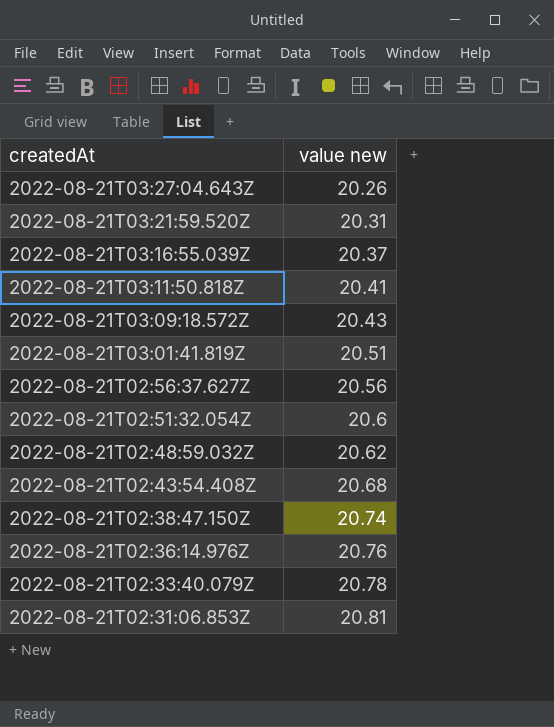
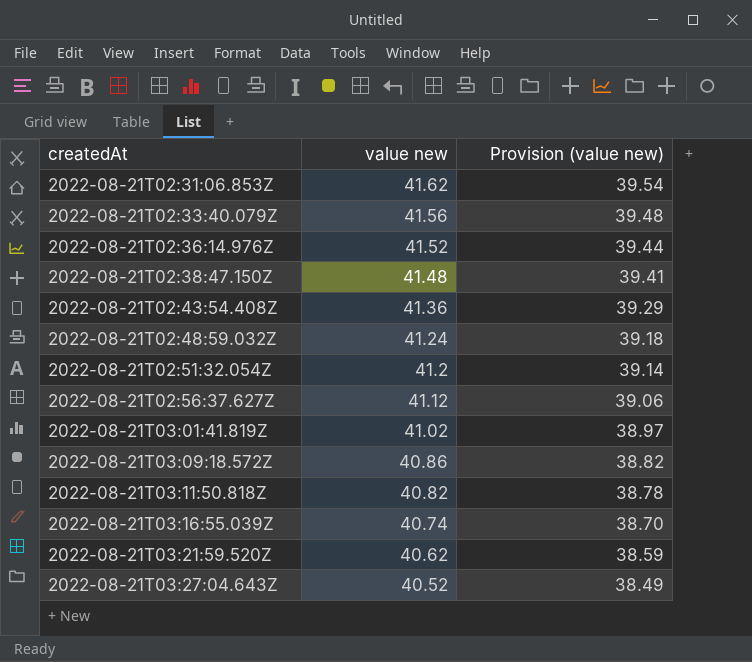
row order: createdAt descending -> createdAt ascending
column Provision (value new) | formula: none -> [value new] * 0.95
2022-08-21T02:31:06.853Z | value new: 20.81 -> 41.62
2022-08-21T02:33:40.079Z | value new: 20.78 -> 41.56
2022-08-21T02:36:14.976Z | value new: 20.76 -> 41.52
2022-08-21T02:38:47.150Z | value new: 20.74 -> 41.48
2022-08-21T02:43:54.408Z | value new: 20.68 -> 41.36
2022-08-21T02:48:59.032Z | value new: 20.62 -> 41.24
2022-08-21T02:51:32.054Z | value new: 20.6 -> 41.2
2022-08-21T02:56:37.627Z | value new: 20.56 -> 41.12
2022-08-21T03:01:41.819Z | value new: 20.51 -> 41.02
2022-08-21T03:09:18.572Z | value new: 20.43 -> 40.86
2022-08-21T03:11:50.818Z | value new: 20.41 -> 40.82
2022-08-21T03:16:55.039Z | value new: 20.37 -> 40.74
2022-08-21T03:21:59.520Z | value new: 20.31 -> 40.62
2022-08-21T03:27:04.643Z | value new: 20.26 -> 40.52

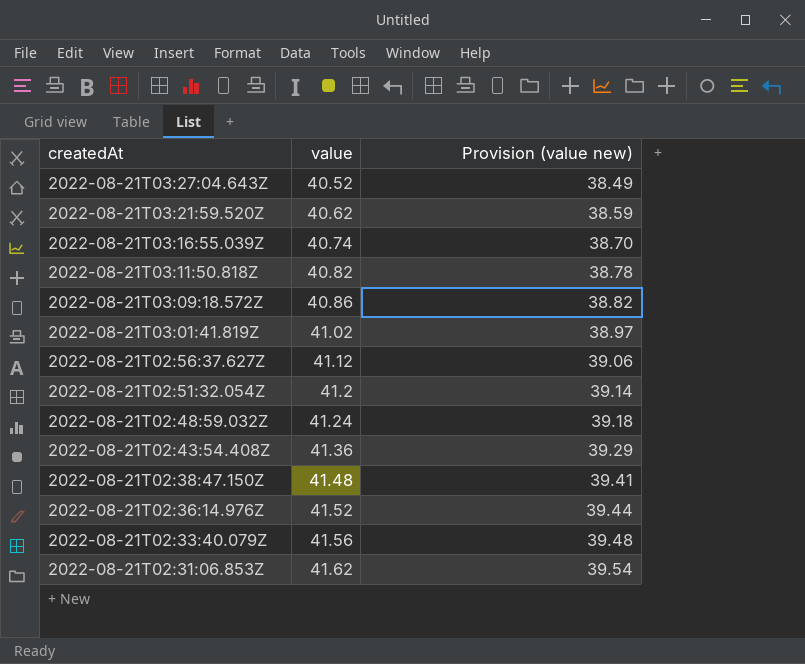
row order: createdAt ascending -> createdAt descending
column name: value new -> value

